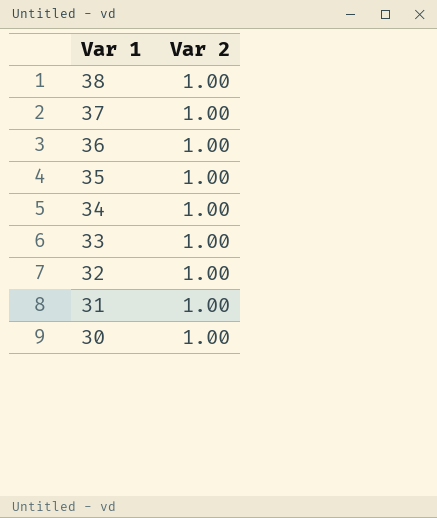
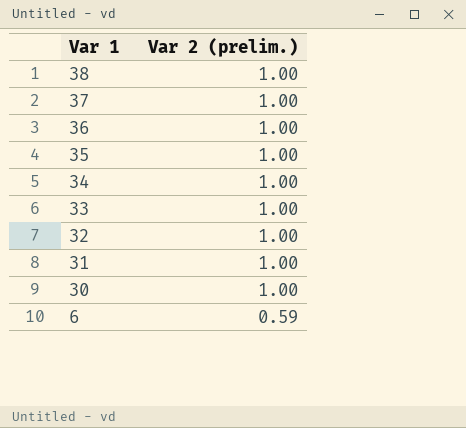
column name: Var 2 -> Var 2 (prelim.)
row 6: none -> 0.59

